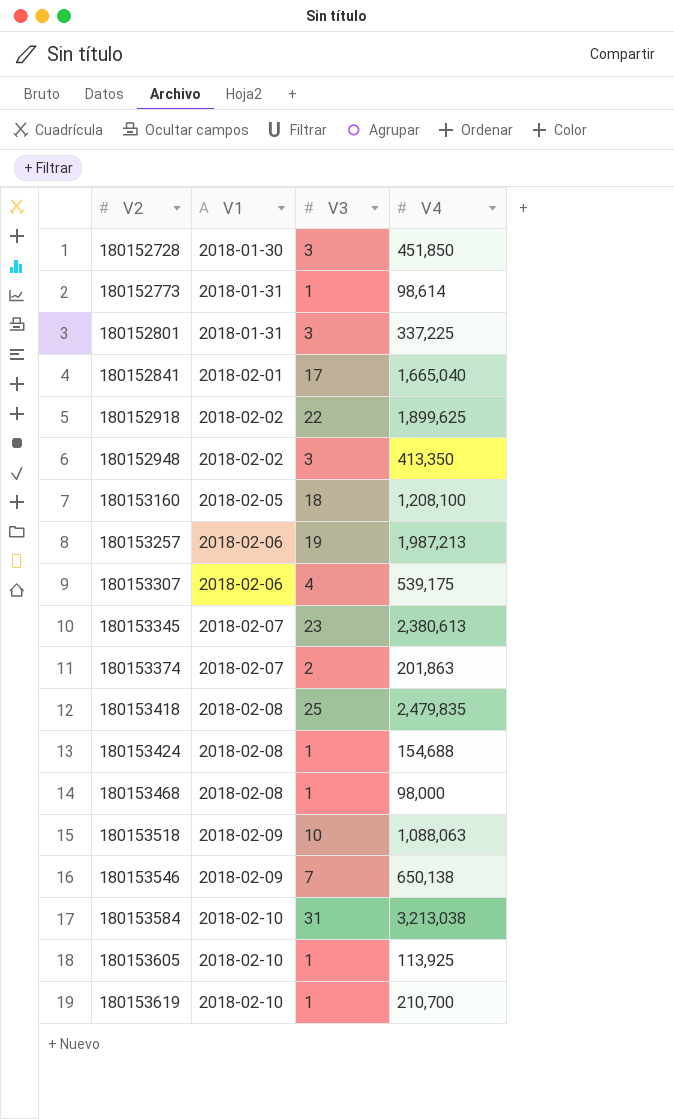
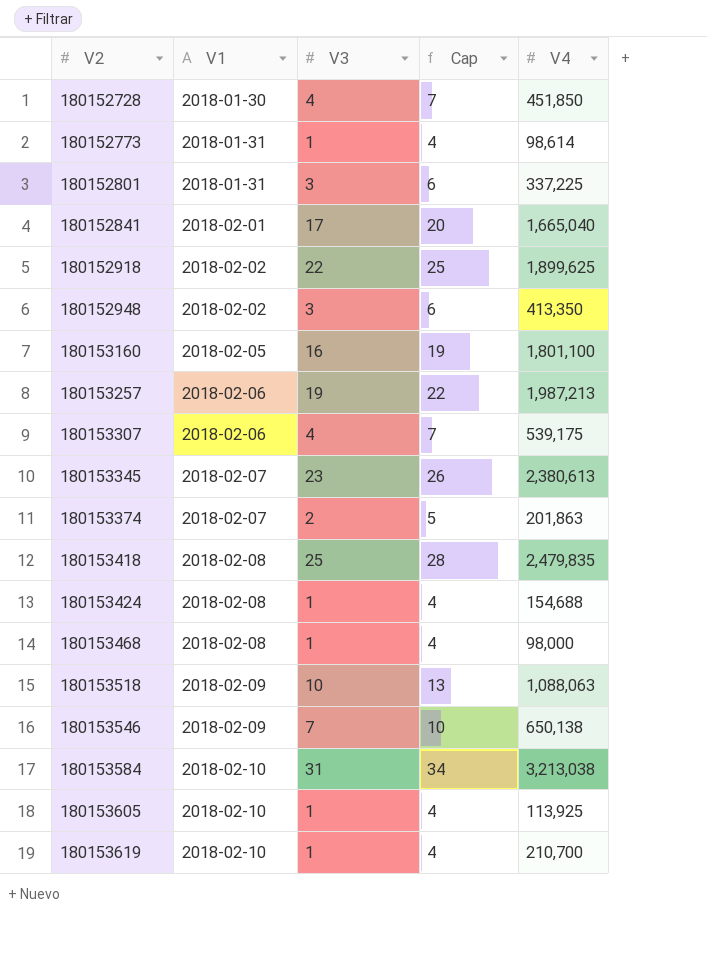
column Cap | formula: none -> [V3] + 3
180152728 | V3: 3 -> 4
180153160 | V3: 18 -> 16
180153160 | V4: 1,208,100 -> 1,801,100

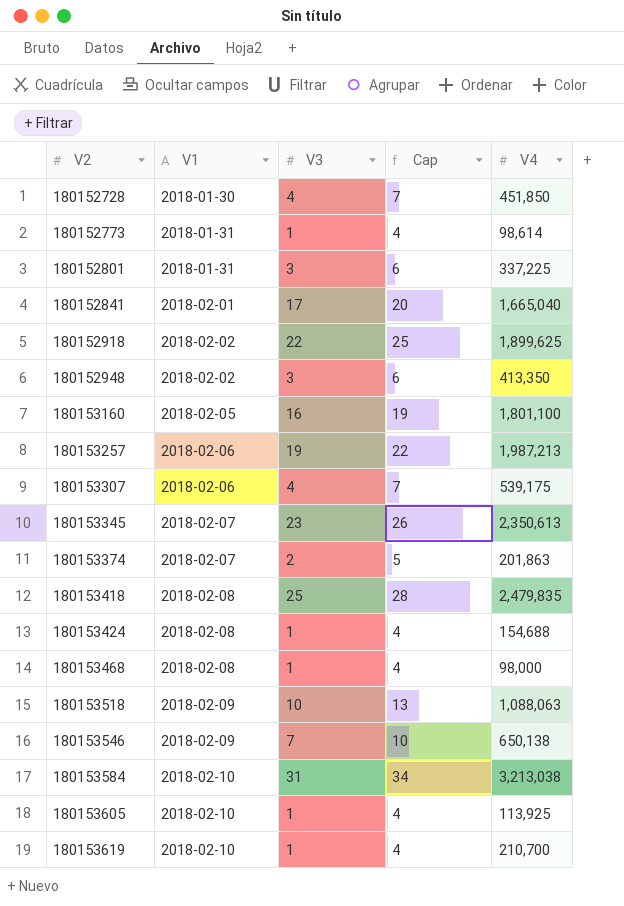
180153345 | V4: 2,380,613 -> 2,350,613

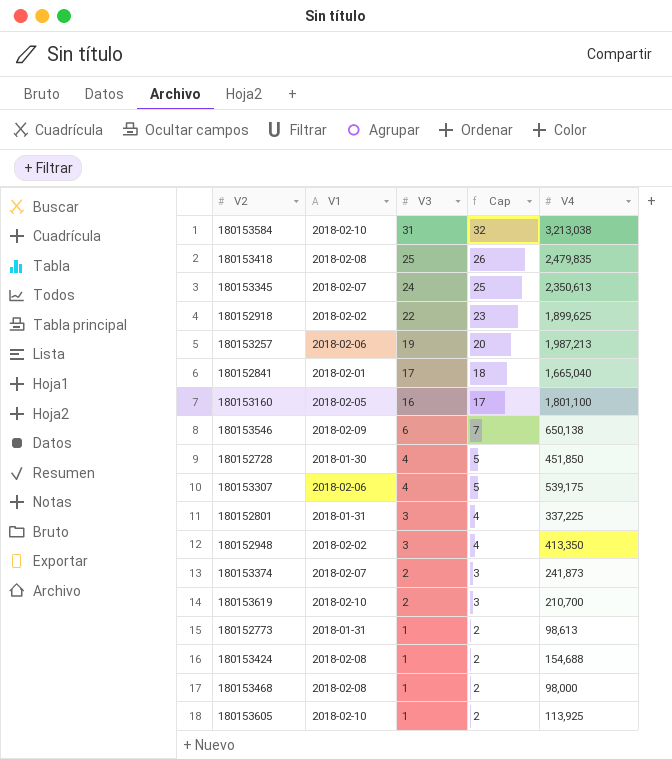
row order: V2 ascending -> V3 descending
column Cap | formula: [V3] + 3 -> [V3] + 1
row 180153518: 2018-02-09 | 10 | 13 | 1,088,063 -> none
180153345 | V3: 23 -> 24
180153546 | V3: 7 -> 6
180153374 | V4: 201,863 -> 241,873
180153619 | V3: 1 -> 2
180152773 | V4: 98,614 -> 98,613

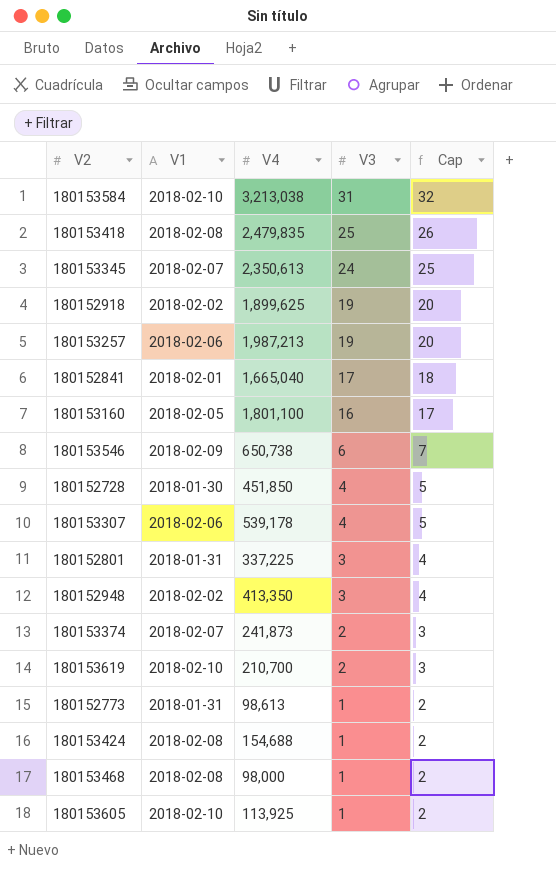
column V4 | position: 5 -> 3
180152918 | V3: 22 -> 19
180152918 | Cap: 23 -> 20
180153546 | V4: 650,138 -> 650,738
180153307 | V4: 539,175 -> 539,178

